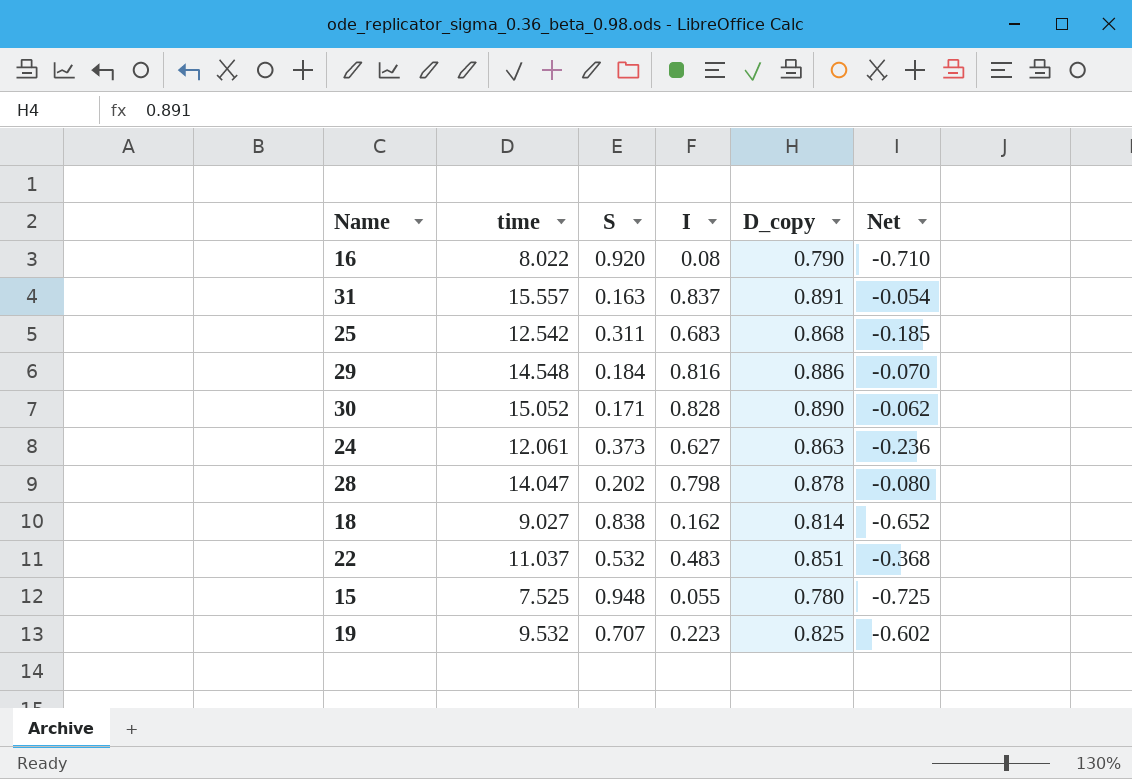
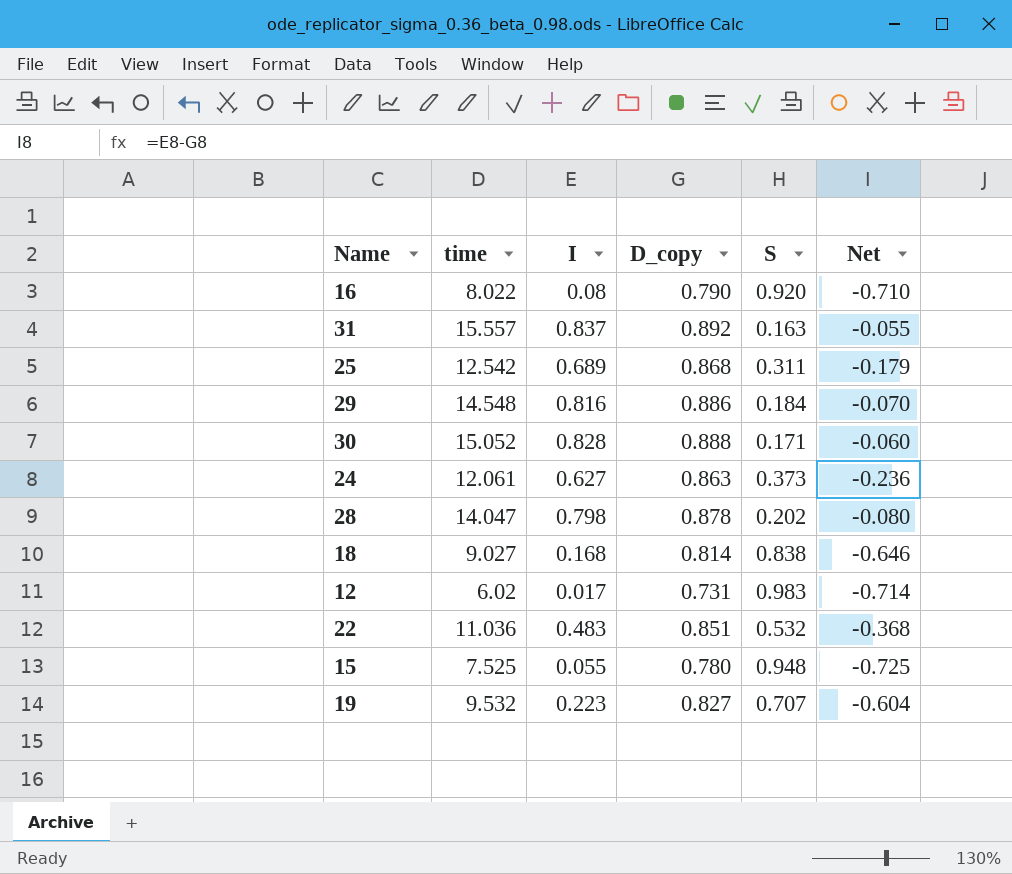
column S | position: 3 -> 5
31 | D_copy: 0.891 -> 0.892
31 | Net: -0.054 -> -0.055
25 | I: 0.683 -> 0.689
25 | Net: -0.185 -> -0.179
30 | D_copy: 0.890 -> 0.888
30 | Net: -0.062 -> -0.060
18 | I: 0.162 -> 0.168
18 | Net: -0.652 -> -0.646
row 12: none -> 6.02 | 0.017 | 0.731 | 0.983 | -0.714
22 | time: 11.037 -> 11.036
19 | D_copy: 0.825 -> 0.827
19 | Net: -0.602 -> -0.604

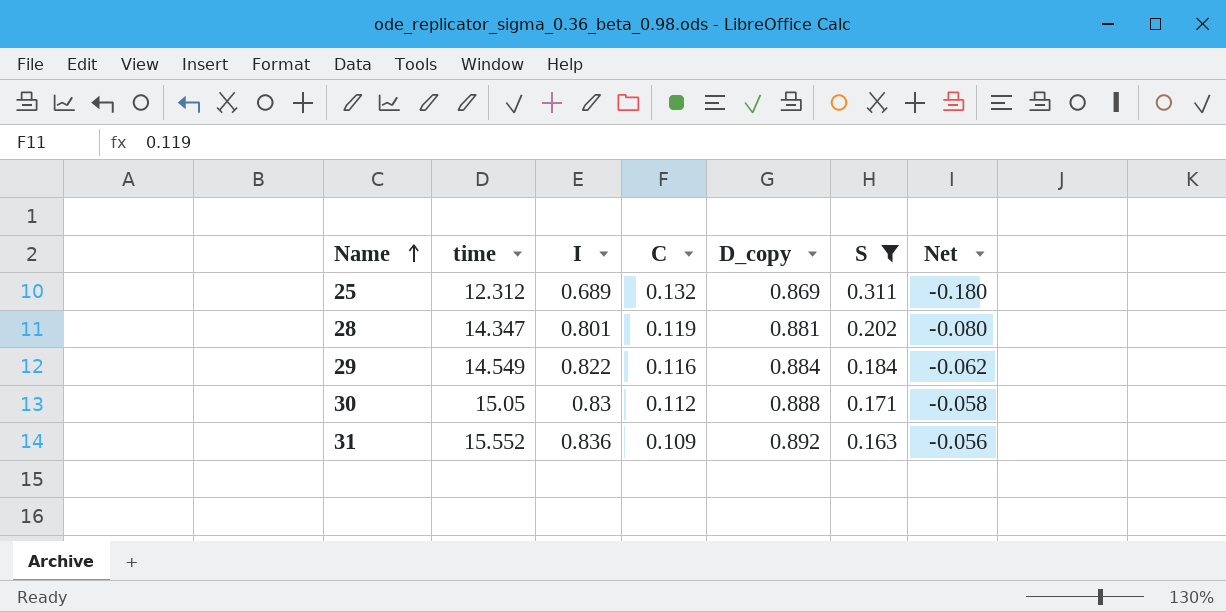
filter: none -> S <= 0.311
row order: none -> Name ascending
column C | position: none -> 4
25 | time: 12.542 -> 12.312
25 | D_copy: 0.868 -> 0.869
25 | Net: -0.179 -> -0.180
28 | time: 14.047 -> 14.347
28 | I: 0.798 -> 0.801
28 | D_copy: 0.878 -> 0.881
29 | time: 14.548 -> 14.549
29 | I: 0.816 -> 0.822
29 | D_copy: 0.886 -> 0.884
29 | Net: -0.070 -> -0.062
30 | time: 15.052 -> 15.05
30 | I: 0.828 -> 0.83
30 | Net: -0.060 -> -0.058
31 | time: 15.557 -> 15.552
31 | I: 0.837 -> 0.836
31 | Net: -0.055 -> -0.056

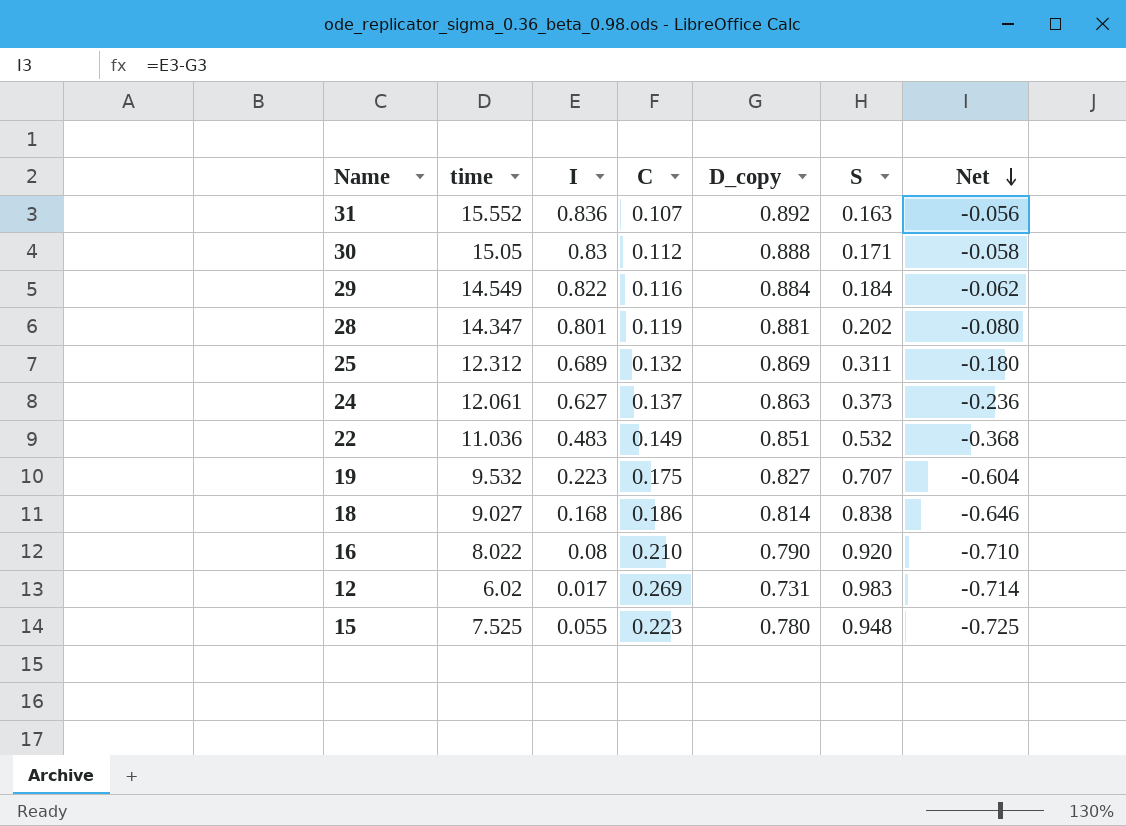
filter: S <= 0.311 -> none
row order: Name ascending -> Net descending
31 | C: 0.109 -> 0.107

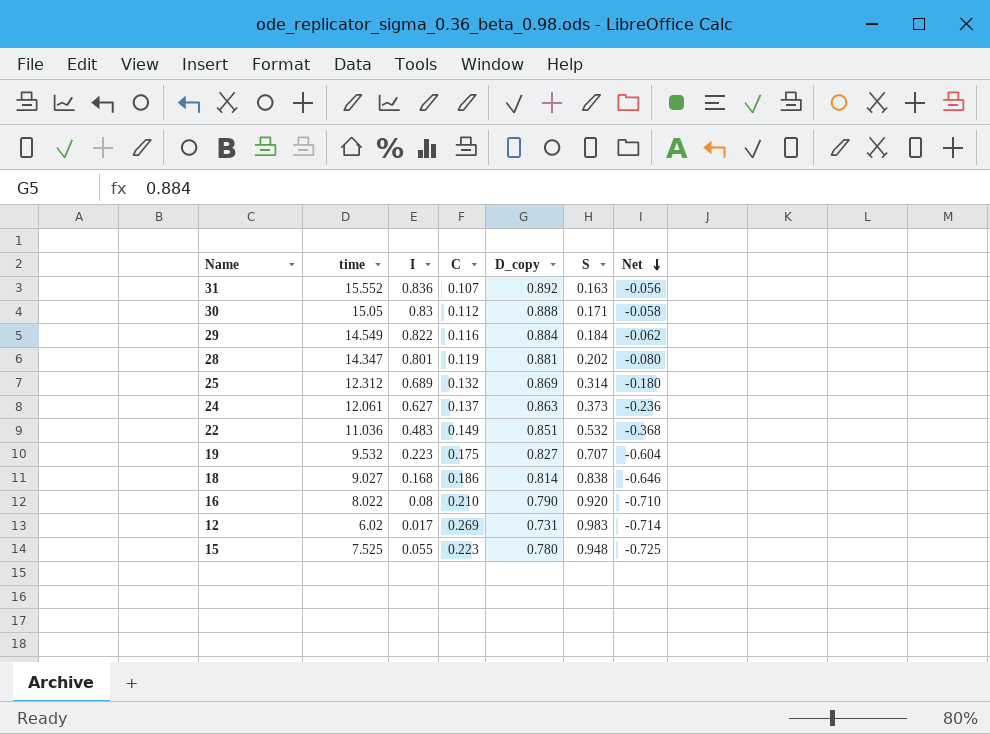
25 | S: 0.311 -> 0.314

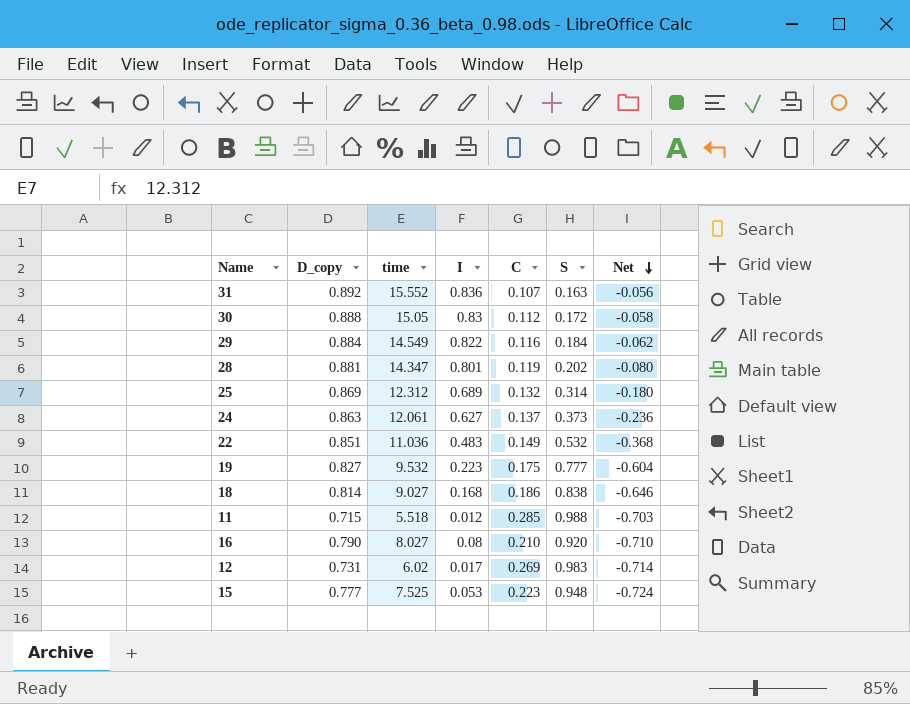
column D_copy | position: 5 -> 2
30 | S: 0.171 -> 0.172
19 | S: 0.707 -> 0.777
row 11: none -> 0.715 | 5.518 | 0.012 | 0.285 | 0.988 | -0.703
16 | time: 8.022 -> 8.027
15 | D_copy: 0.780 -> 0.777
15 | I: 0.055 -> 0.053
15 | Net: -0.725 -> -0.724

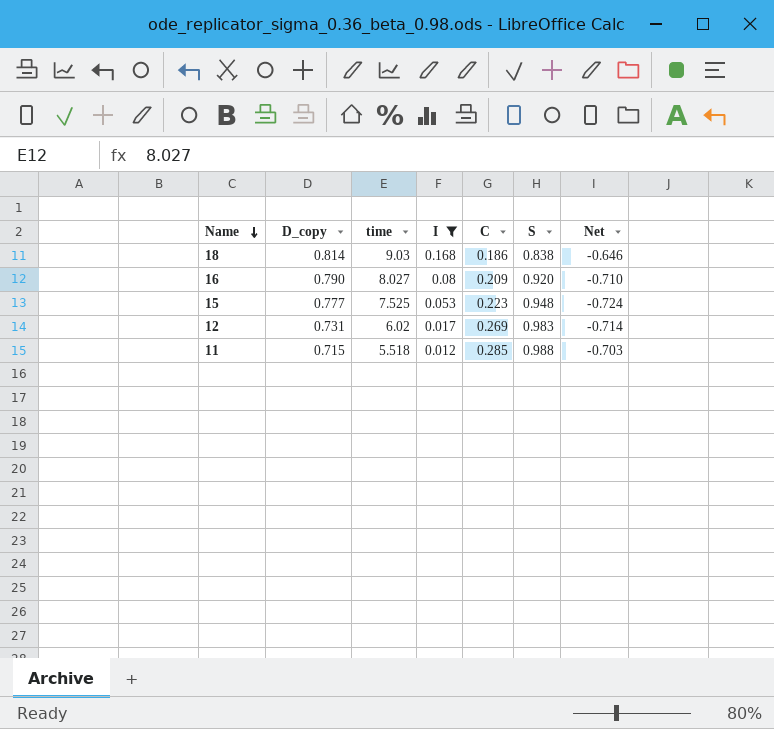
filter: none -> I <= 0.168
row order: Net descending -> Name descending
18 | time: 9.027 -> 9.03
16 | C: 0.210 -> 0.209

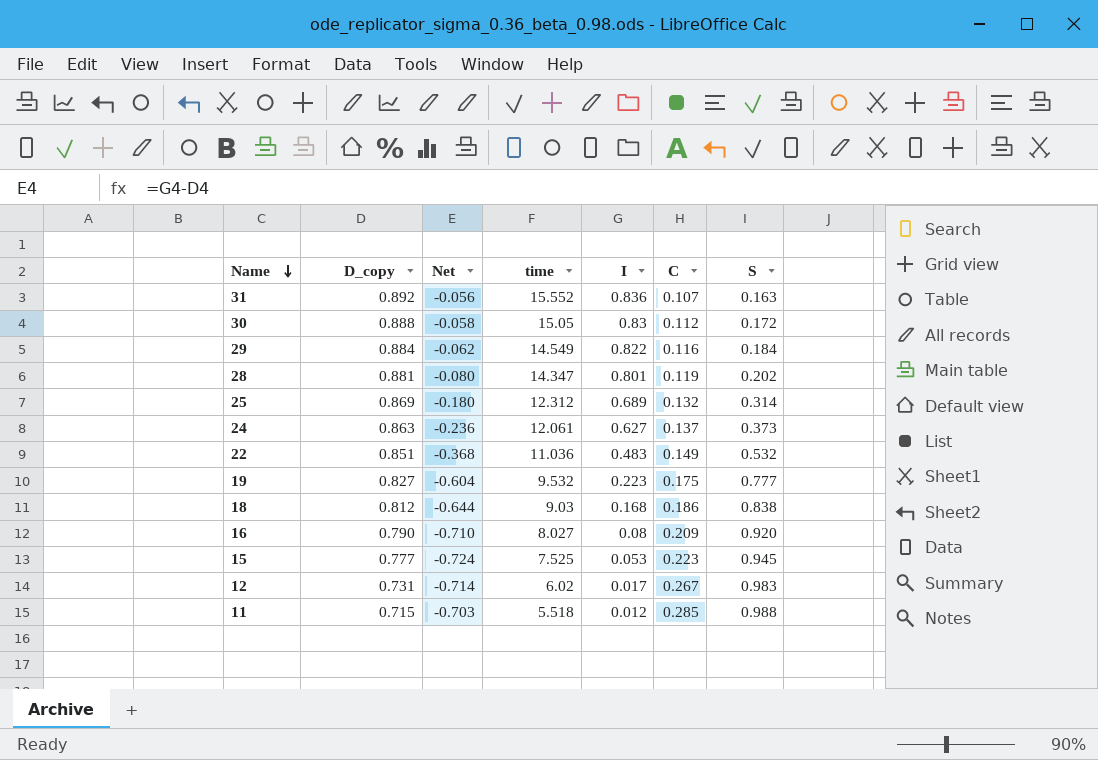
filter: I <= 0.168 -> none
column Net | position: 7 -> 3
18 | D_copy: 0.814 -> 0.812
18 | Net: -0.646 -> -0.644
15 | S: 0.948 -> 0.945
12 | C: 0.269 -> 0.267

